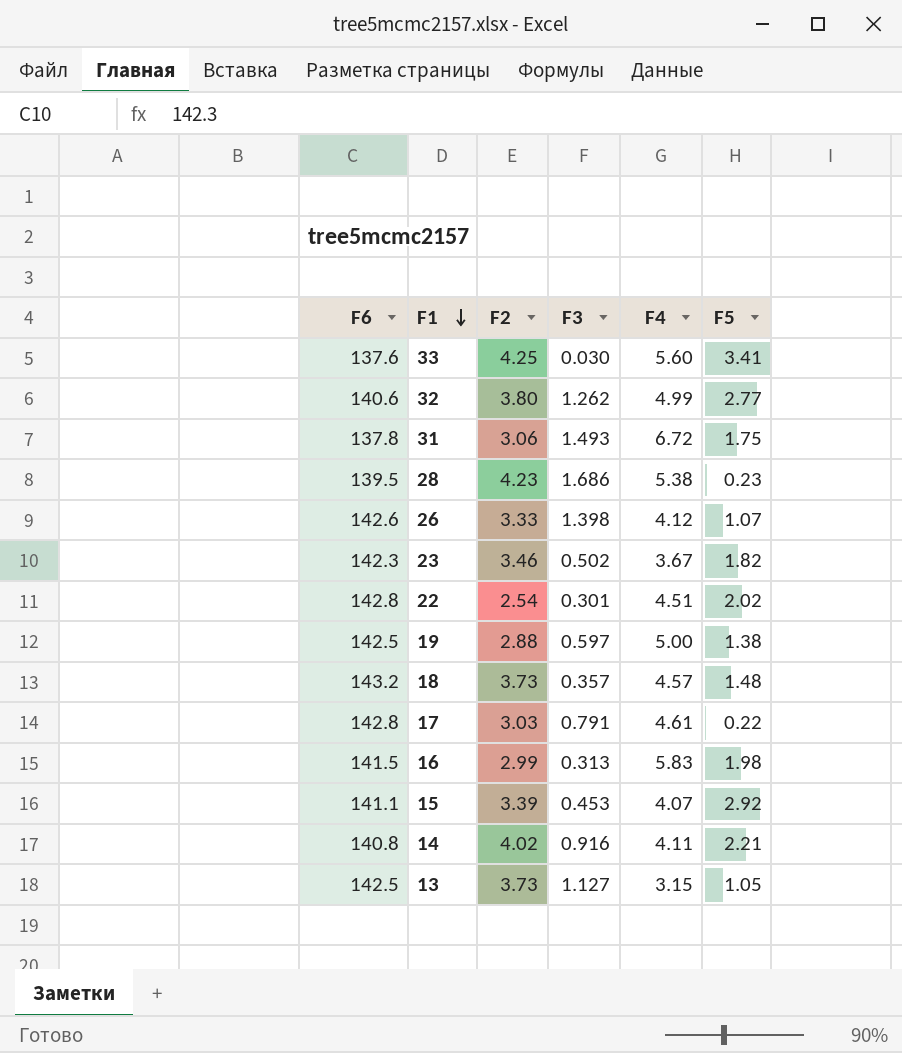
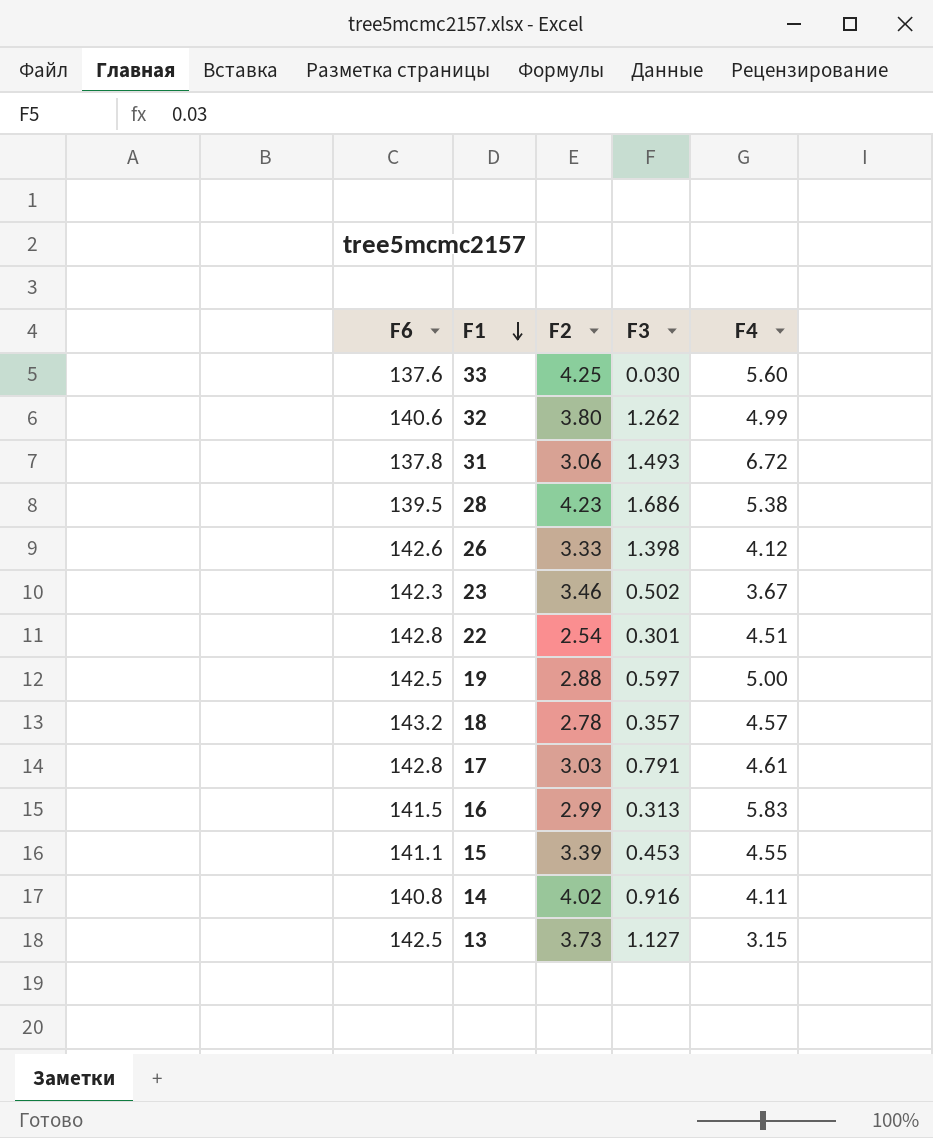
column F5 | position: 6 -> none
18 | F2: 3.73 -> 2.78
15 | F4: 4.07 -> 4.55

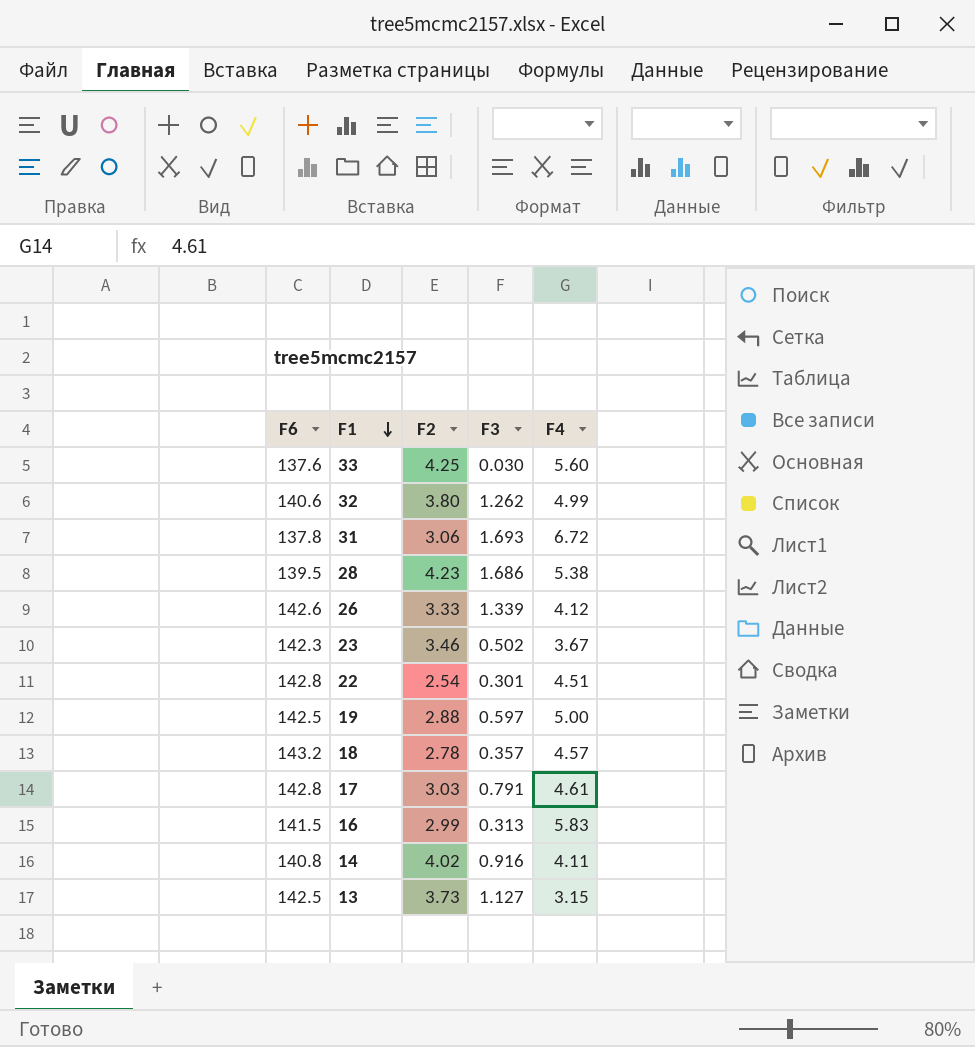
row 15: 141.1 | 3.39 | 0.453 | 4.55 -> none
31 | F3: 1.493 -> 1.693
26 | F3: 1.398 -> 1.339

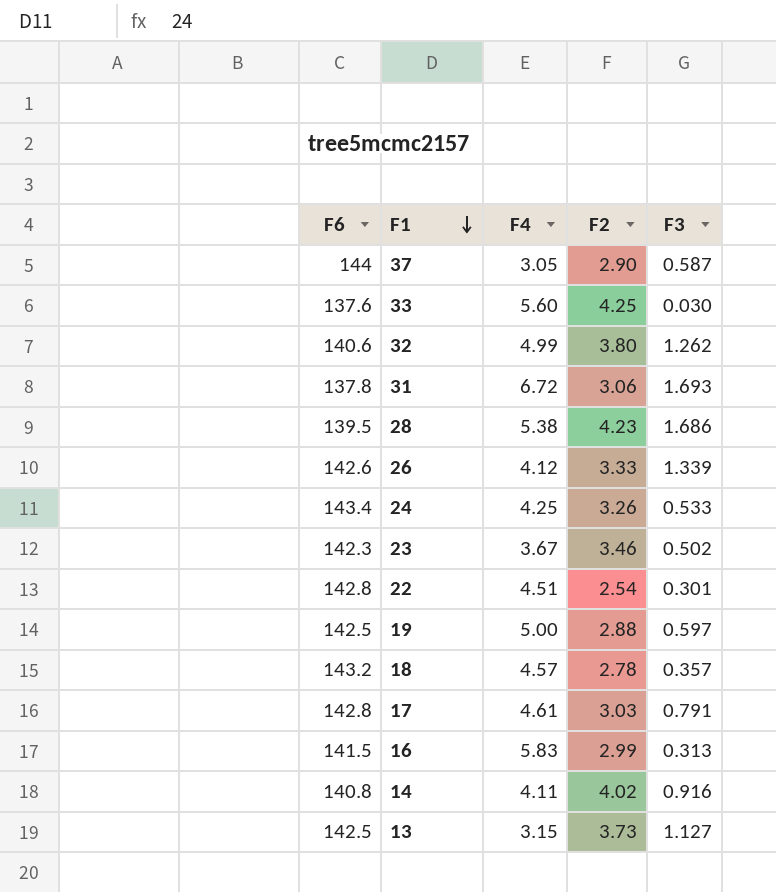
column F4 | position: 5 -> 3
row 37: none -> 144 | 3.05 | 2.90 | 0.587
row 24: none -> 143.4 | 4.25 | 3.26 | 0.533

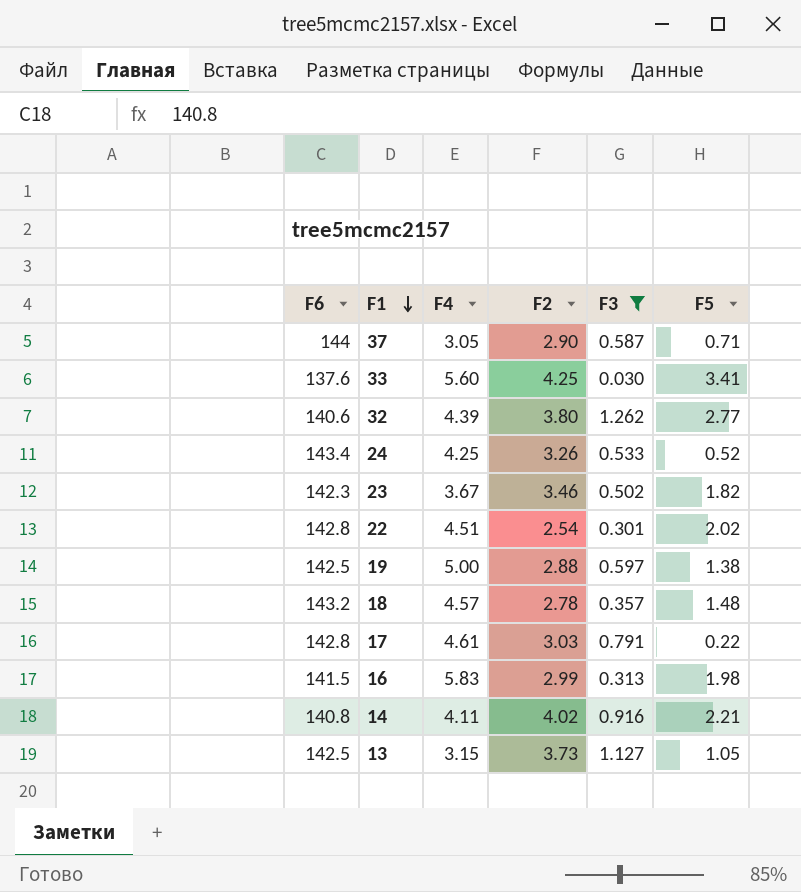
filter: none -> F3 <= 1.262
column F5 | position: none -> 6
32 | F4: 4.99 -> 4.39

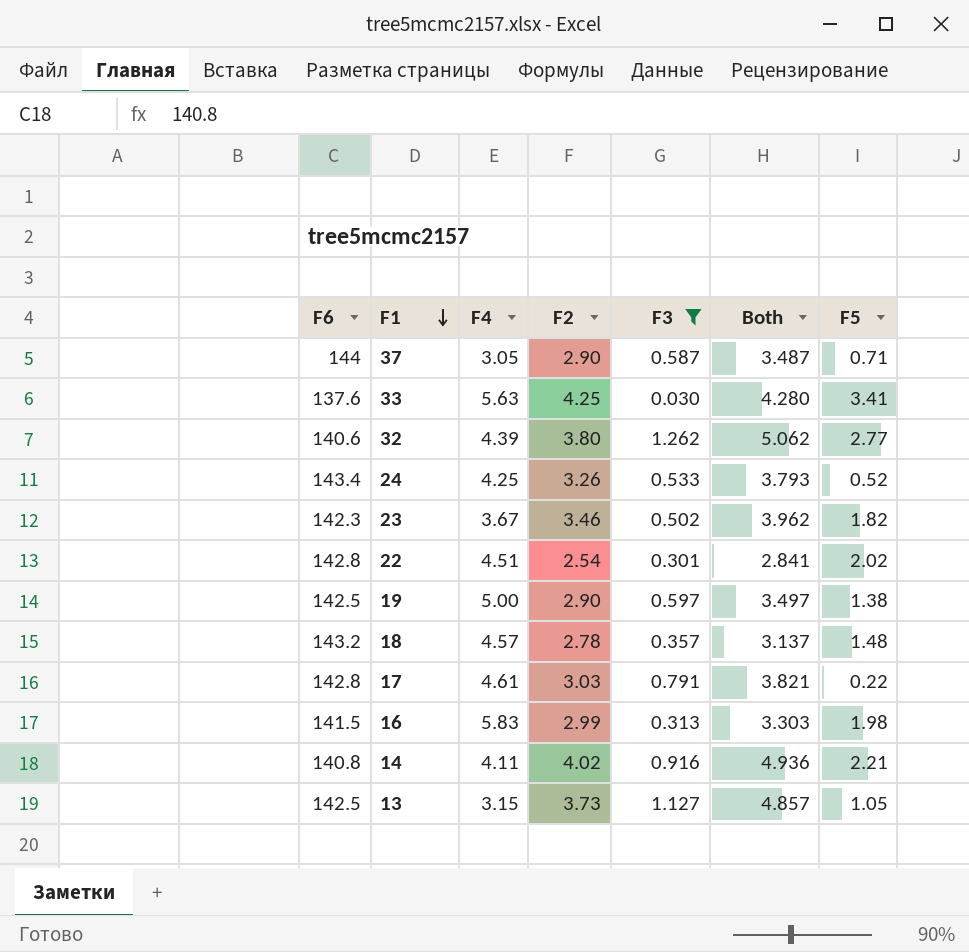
column Both | formula: none -> [F2] + [F3]
33 | F4: 5.60 -> 5.63
19 | F2: 2.88 -> 2.90

